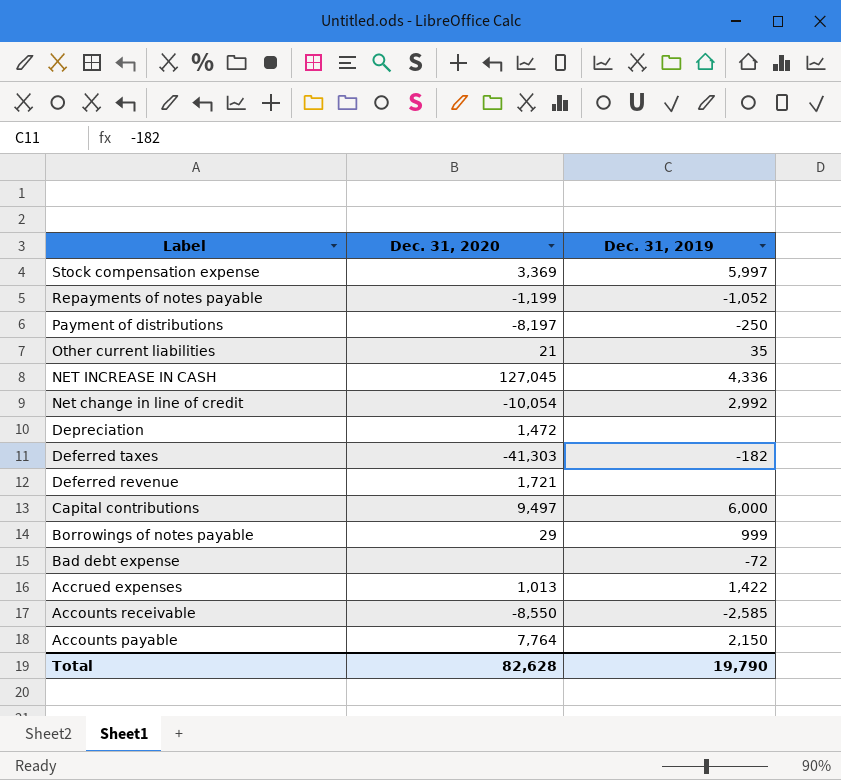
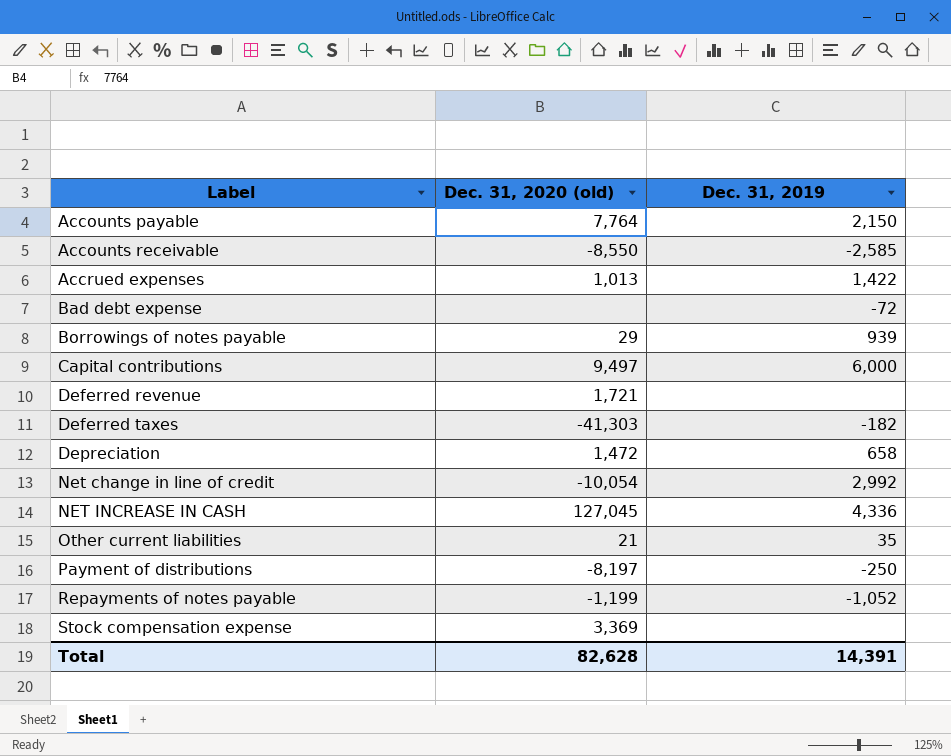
row order: Label descending -> Label ascending
column name: Dec. 31, 2020 -> Dec. 31, 2020 (old)
Borrowings of notes payable | Dec. 31, 2019: 999 -> 939
Depreciation | Dec. 31, 2019: none -> 658
Stock compensation expense | Dec. 31, 2019: 5,997 -> none
Total | Dec. 31, 2019: 19,790 -> 14,391

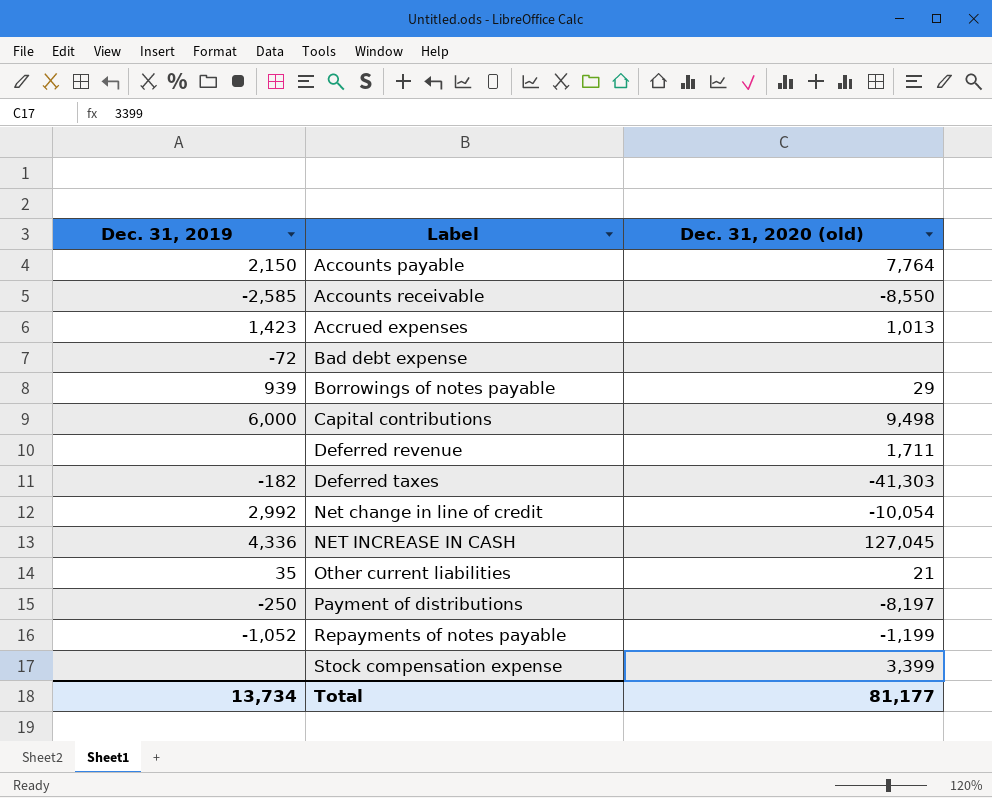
column Dec. 31, 2019 | position: 3 -> 1
row Depreciation: 1,472 | 658 -> none
Accrued expenses | Dec. 31, 2019: 1,422 -> 1,423
Capital contributions | Dec. 31, 2020 (old): 9,497 -> 9,498
Deferred revenue | Dec. 31, 2020 (old): 1,721 -> 1,711
Stock compensation expense | Dec. 31, 2020 (old): 3,369 -> 3,399
Total | Dec. 31, 2019: 14,391 -> 13,734
Total | Dec. 31, 2020 (old): 82,628 -> 81,177

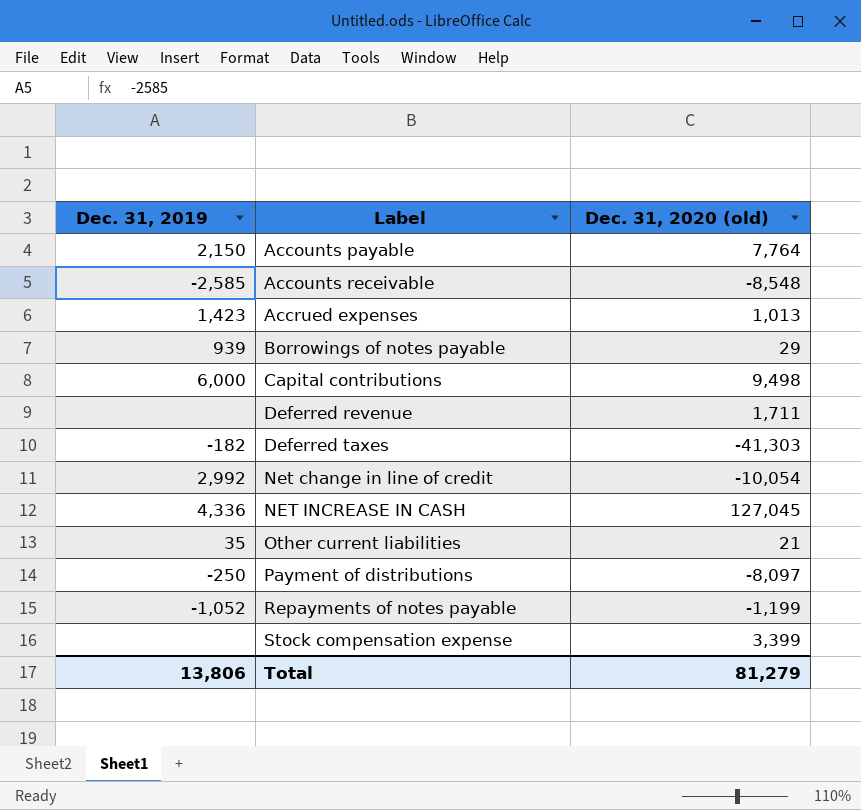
row Bad debt expense: -72 | none -> none
Accounts receivable | Dec. 31, 2020 (old): -8,550 -> -8,548
Payment of distributions | Dec. 31, 2020 (old): -8,197 -> -8,097
Total | Dec. 31, 2019: 13,734 -> 13,806
Total | Dec. 31, 2020 (old): 81,177 -> 81,279

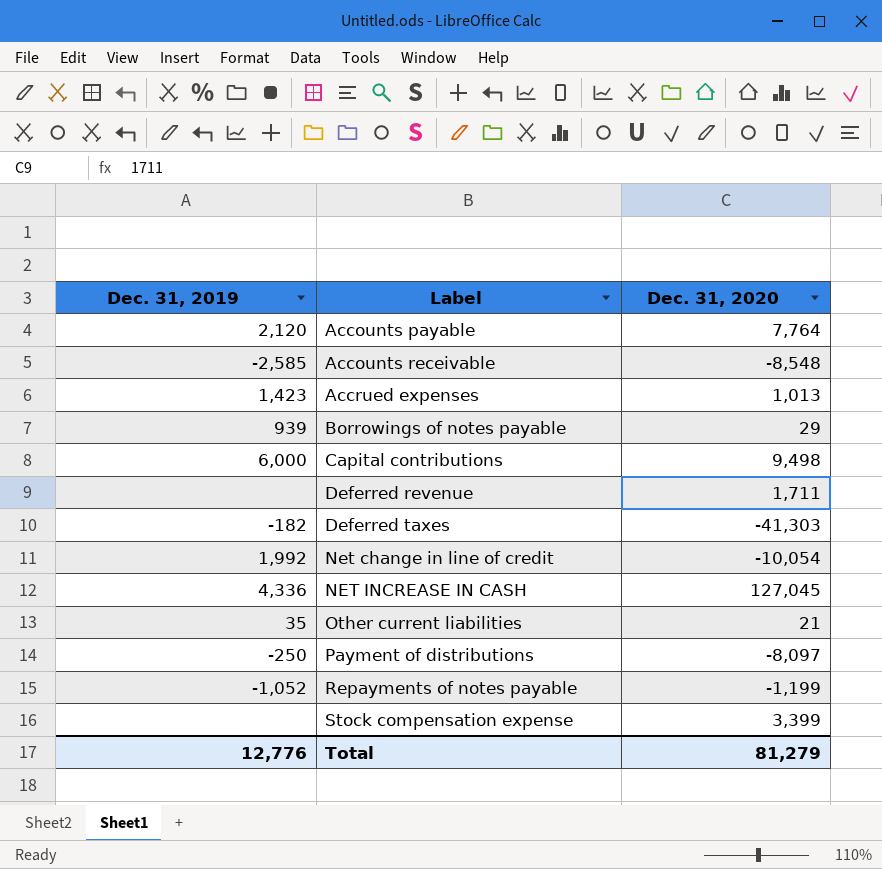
column name: Dec. 31, 2020 (old) -> Dec. 31, 2020
Accounts payable | Dec. 31, 2019: 2,150 -> 2,120
Net change in line of credit | Dec. 31, 2019: 2,992 -> 1,992
Total | Dec. 31, 2019: 13,806 -> 12,776

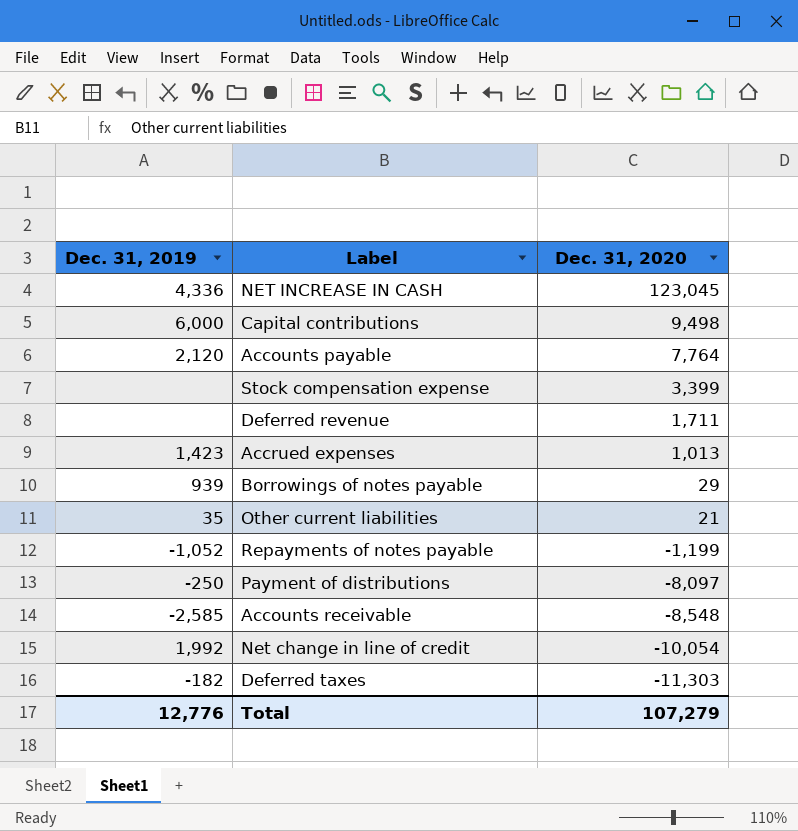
row order: Label ascending -> Dec. 31, 2020 descending
NET INCREASE IN CASH | Dec. 31, 2020: 127,045 -> 123,045
Deferred taxes | Dec. 31, 2020: -41,303 -> -11,303
Total | Dec. 31, 2020: 81,279 -> 107,279

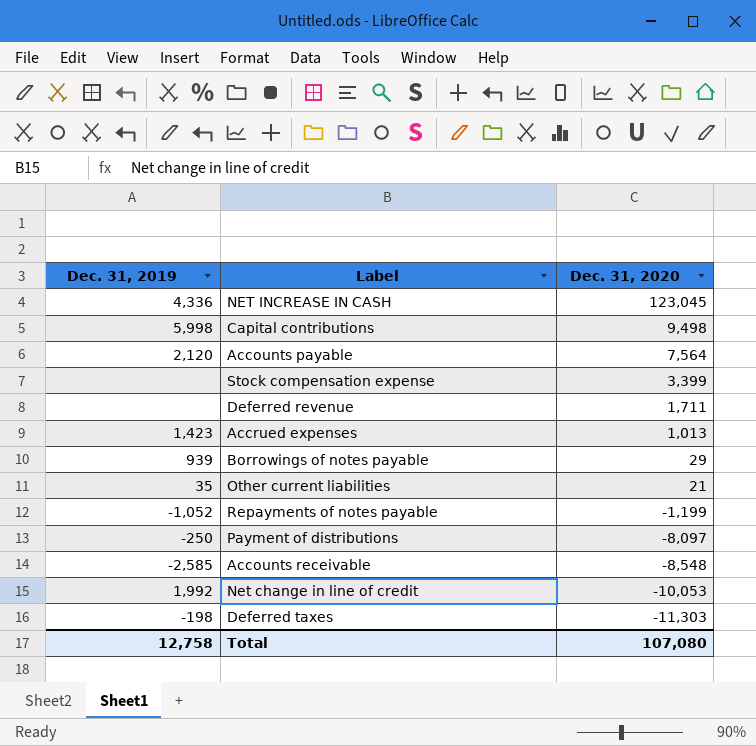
Capital contributions | Dec. 31, 2019: 6,000 -> 5,998
Accounts payable | Dec. 31, 2020: 7,764 -> 7,564
Net change in line of credit | Dec. 31, 2020: -10,054 -> -10,053
Deferred taxes | Dec. 31, 2019: -182 -> -198
Total | Dec. 31, 2019: 12,776 -> 12,758
Total | Dec. 31, 2020: 107,279 -> 107,080

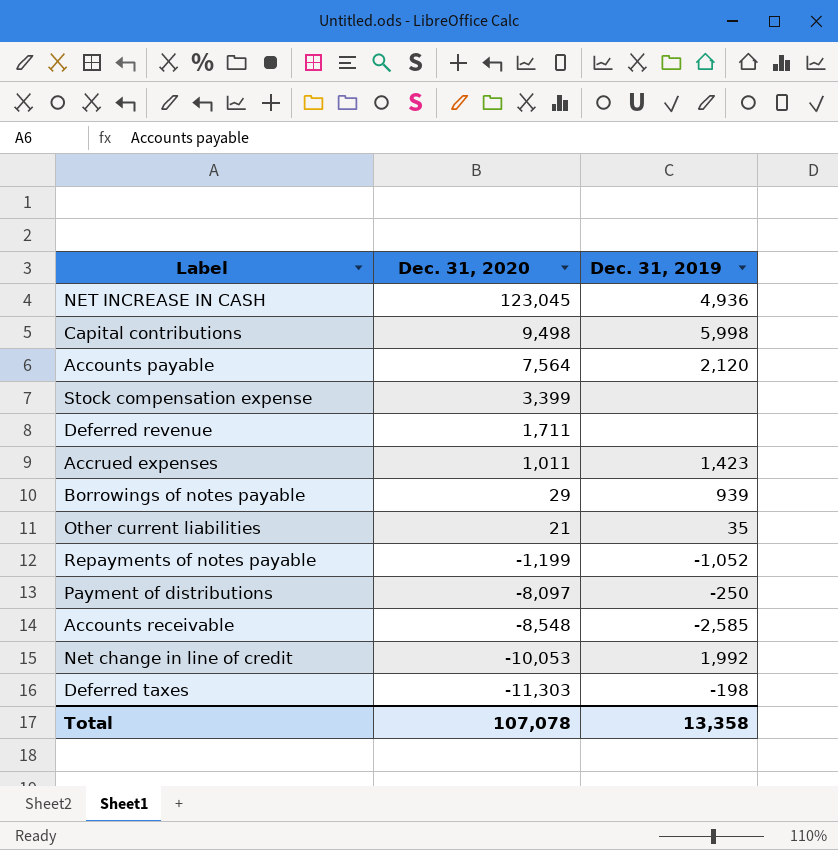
column Dec. 31, 2019 | position: 1 -> 3
NET INCREASE IN CASH | Dec. 31, 2019: 4,336 -> 4,936
Accrued expenses | Dec. 31, 2020: 1,013 -> 1,011
Total | Dec. 31, 2020: 107,080 -> 107,078
Total | Dec. 31, 2019: 12,758 -> 13,358

